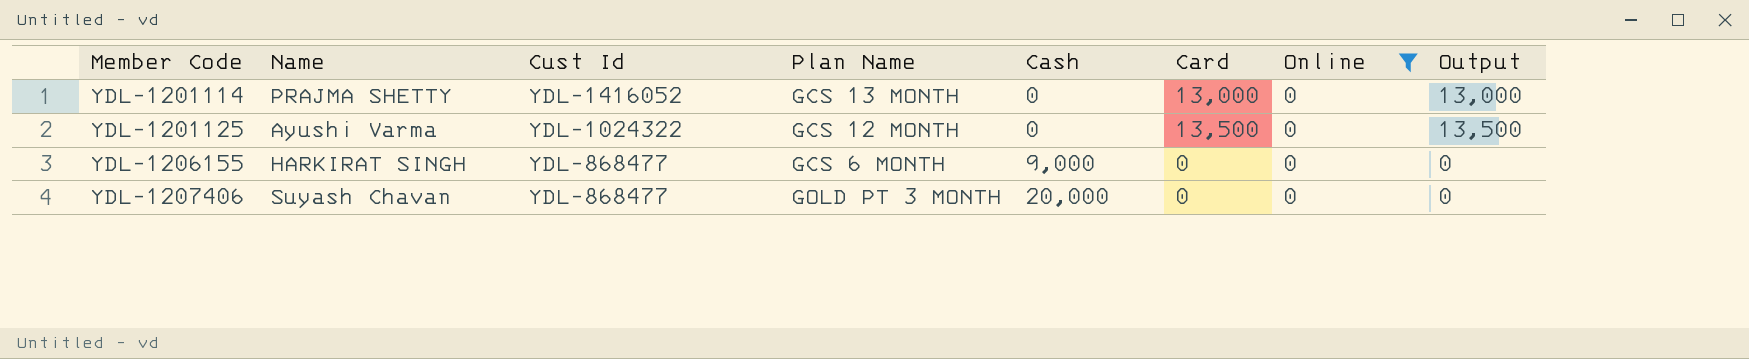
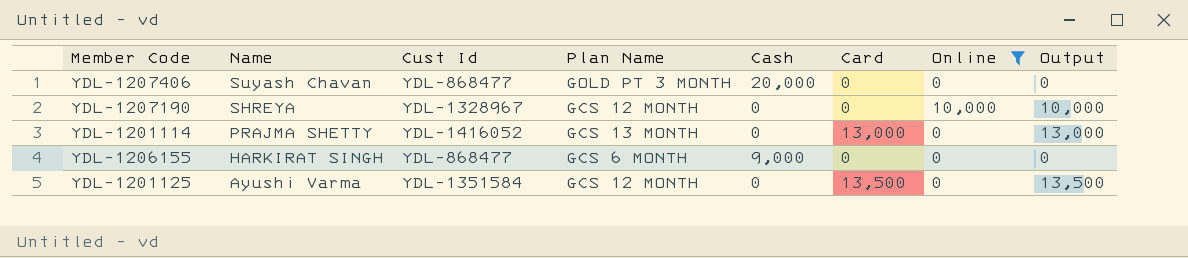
row order: Member Code ascending -> Name descending
row YDL-1207190: none -> SHREYA | YDL-1328967 | GCS 12 MONTH | 0 | 0 | 10,000 | 10,000
YDL-1201125 | Cust Id: YDL-1024322 -> YDL-1351584

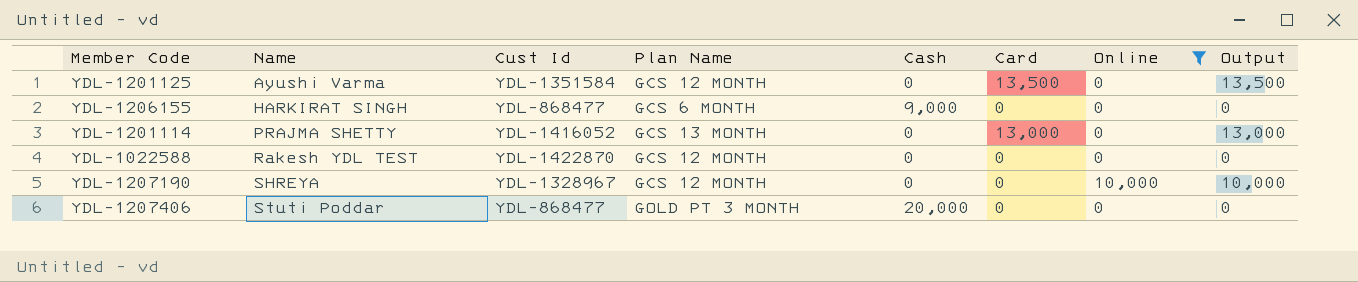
row order: Name descending -> Name ascending
row YDL-1022588: none -> Rakesh YDL TEST | YDL-1422870 | GCS 12 MONTH | 0 | 0 | 0 | 0
YDL-1207406 | Name: Suyash Chavan -> Stuti Poddar

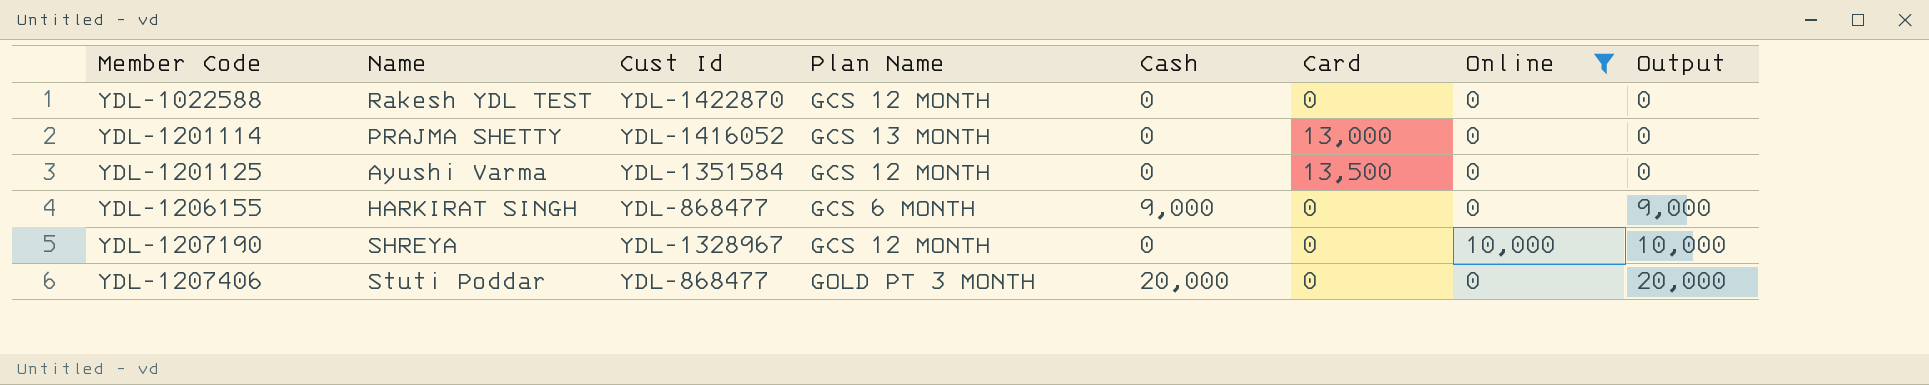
row order: Name ascending -> Member Code ascending
column Output | formula: [Card] + [Online] -> [Cash] + [Online]

